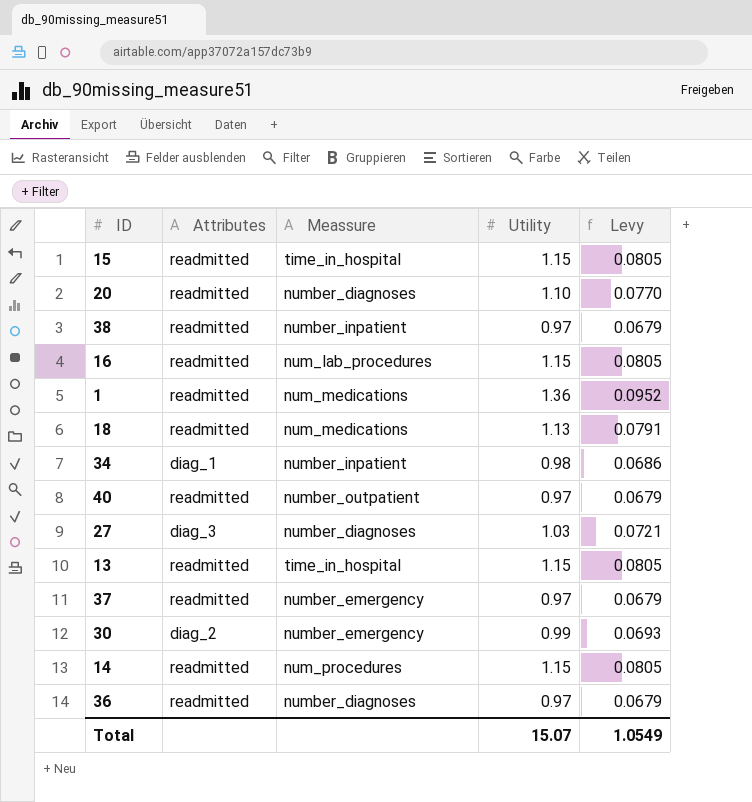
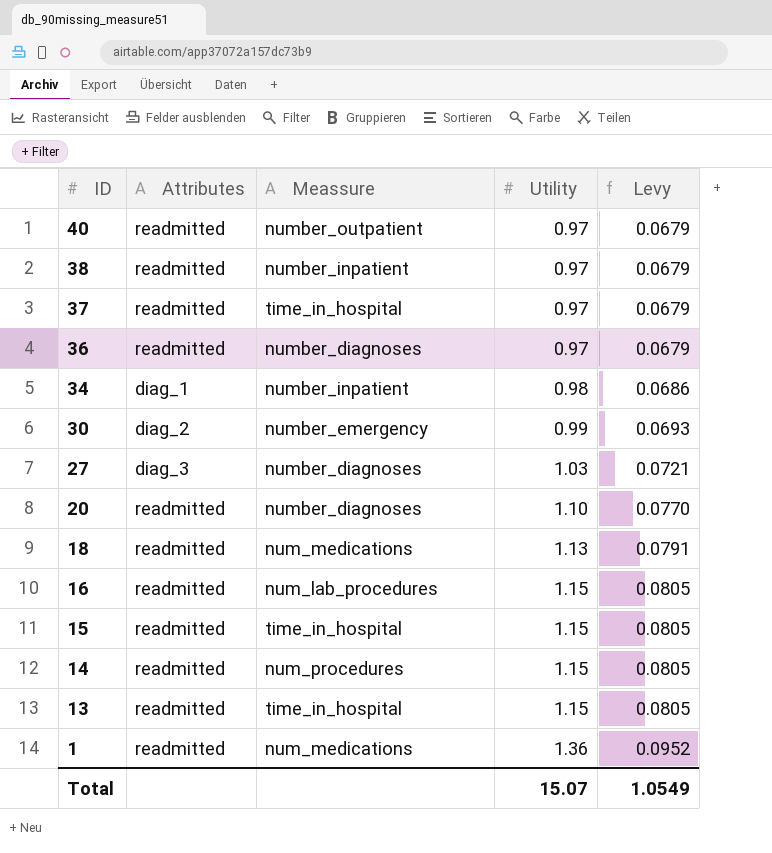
row order: none -> ID descending
37 | Meassure: number_emergency -> time_in_hospital

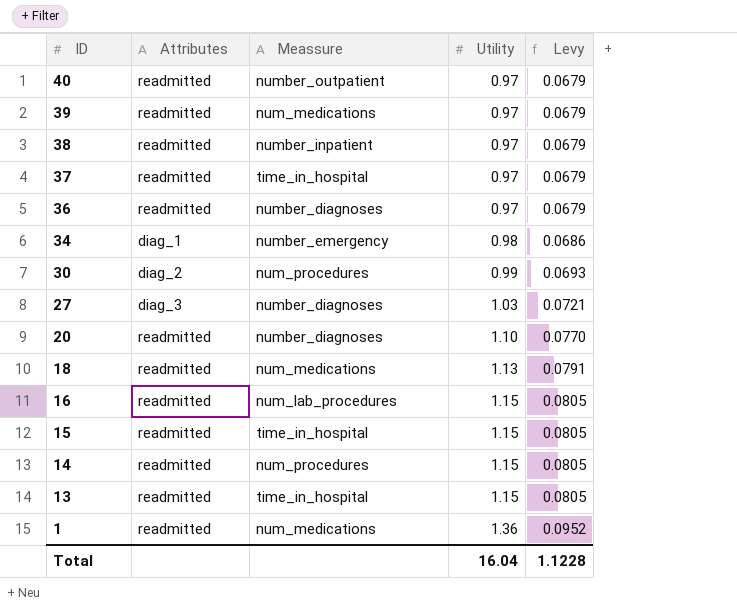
row 39: none -> readmitted | num_medications | 0.97 | 0.0679
34 | Meassure: number_inpatient -> number_emergency
30 | Meassure: number_emergency -> num_procedures
Total | Utility: 15.07 -> 16.04
Total | Levy: 1.0549 -> 1.1228

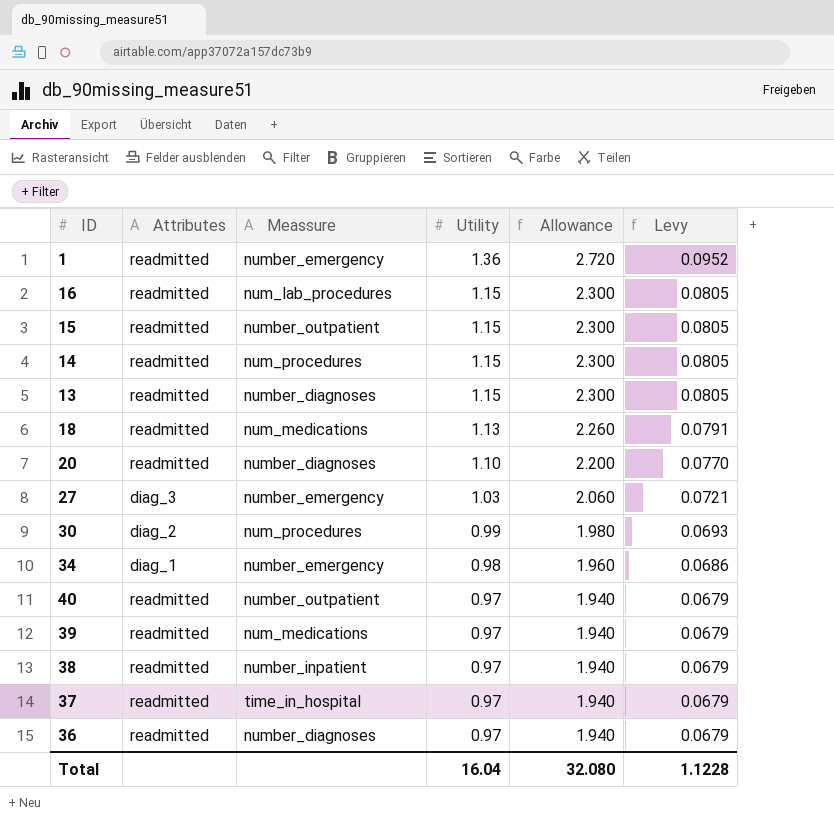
row order: ID descending -> Utility descending
column Allowance | formula: none -> [Utility] * 2
1 | Meassure: num_medications -> number_emergency
15 | Meassure: time_in_hospital -> number_outpatient
13 | Meassure: time_in_hospital -> number_diagnoses
27 | Meassure: number_diagnoses -> number_emergency

